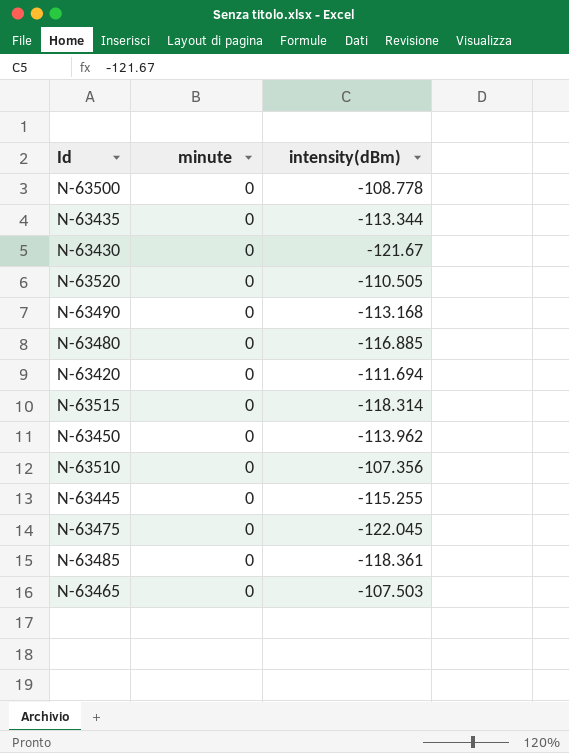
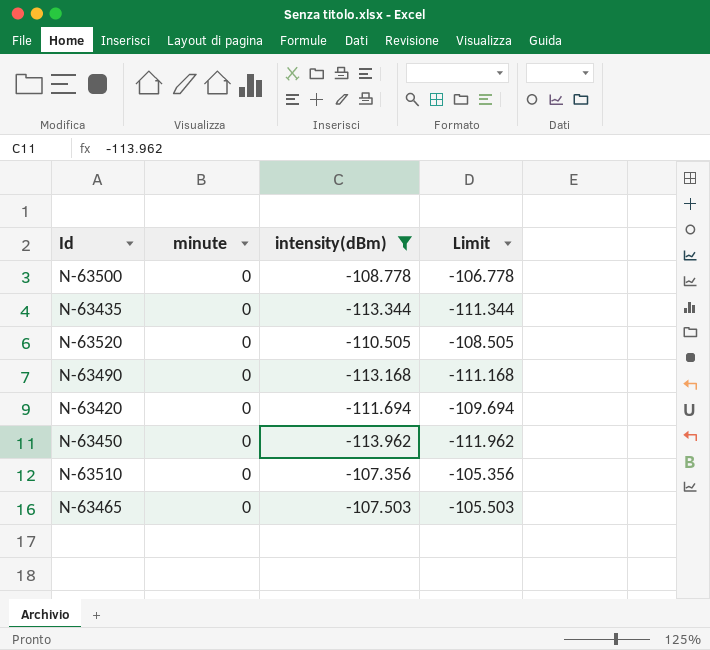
filter: none -> intensity(dBm) >= -113.962
column Limit | formula: none -> [intensity(dBm)] + 2

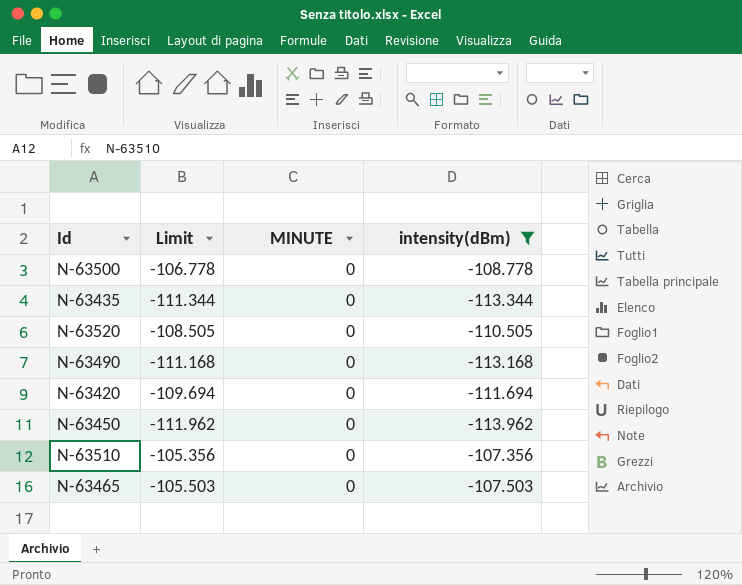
column Limit | position: 4 -> 2
column name: minute -> MINUTE

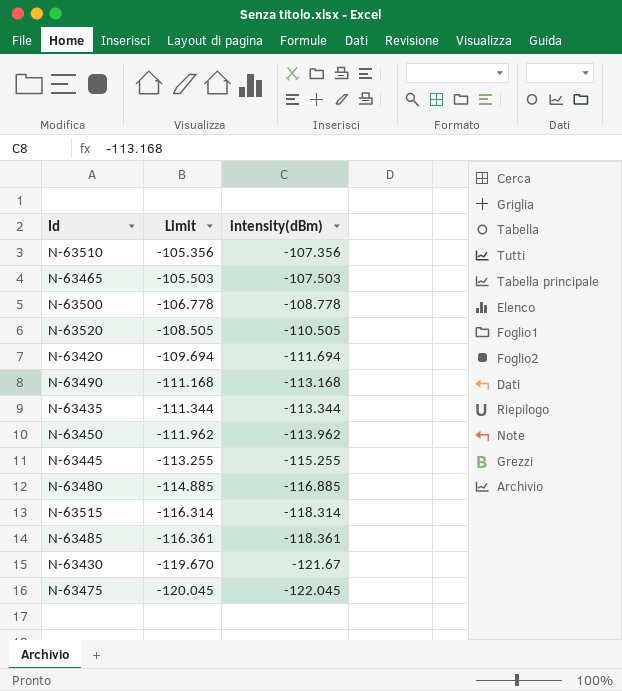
filter: intensity(dBm) >= -113.962 -> none
row order: none -> Limit descending
column MINUTE | position: 3 -> none

